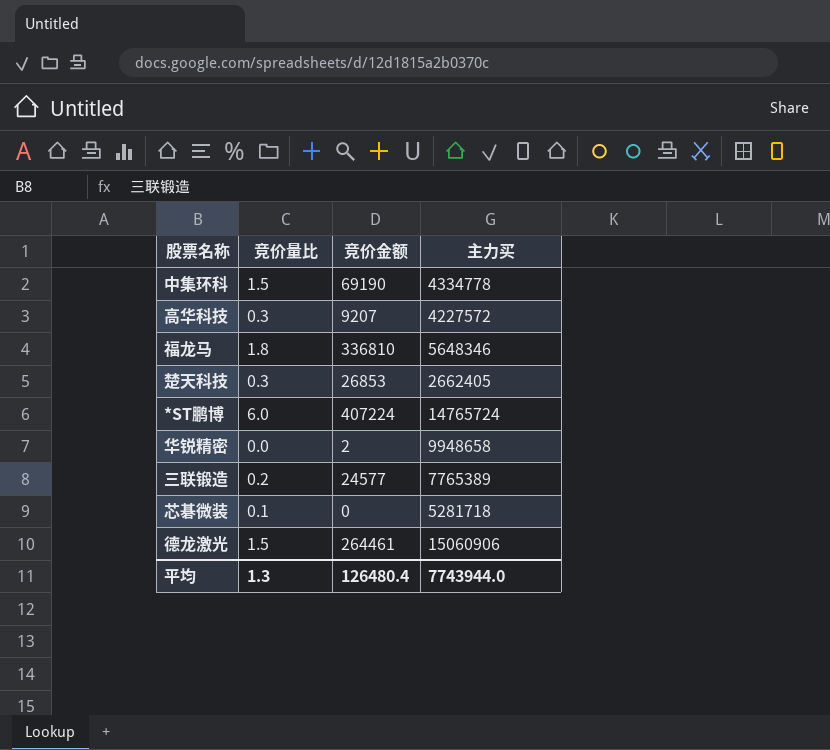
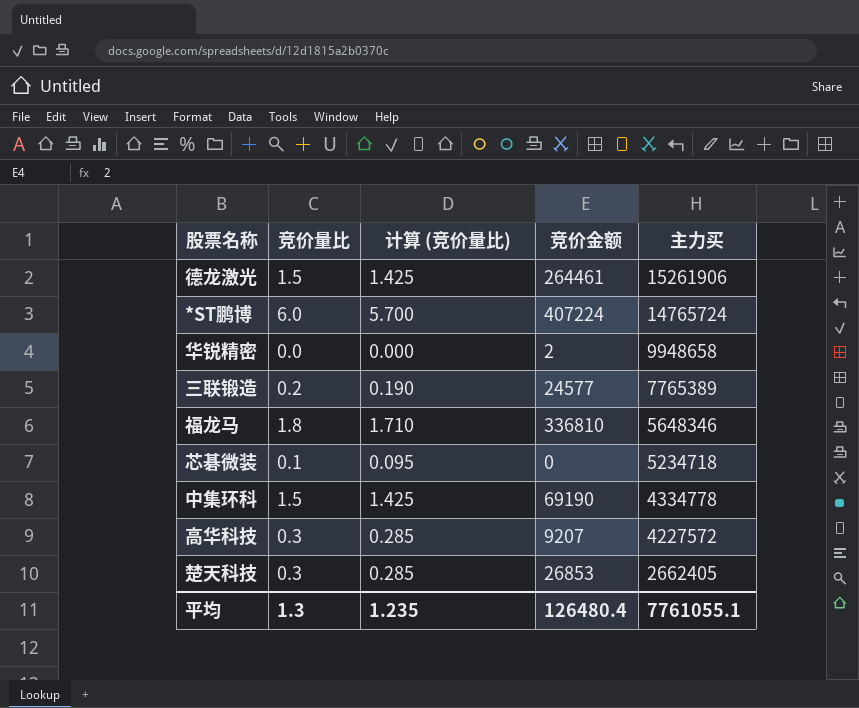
row order: none -> 主力买 descending
column 计算 (竞价量比) | formula: none -> [竞价量比] * 0.95
德龙激光 | 主力买: 15060906 -> 15261906
芯碁微装 | 主力买: 5281718 -> 5234718
平均 | 主力买: 7743944.0 -> 7761055.1

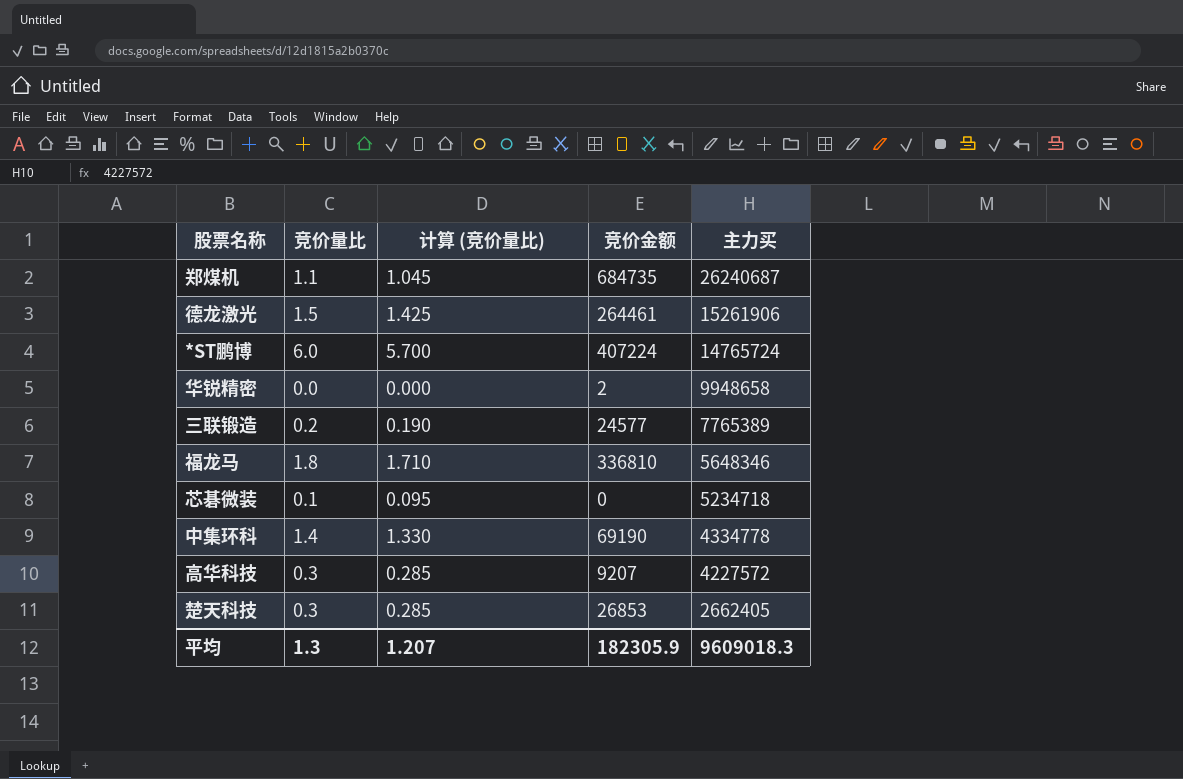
row 郑煤机: none -> 1.1 | 1.045 | 684735 | 26240687
中集环科 | 竞价量比: 1.5 -> 1.4
中集环科 | 计算 (竞价量比): 1.425 -> 1.330
平均 | 计算 (竞价量比): 1.235 -> 1.207
平均 | 竞价金额: 126480.4 -> 182305.9
平均 | 主力买: 7761055.1 -> 9609018.3

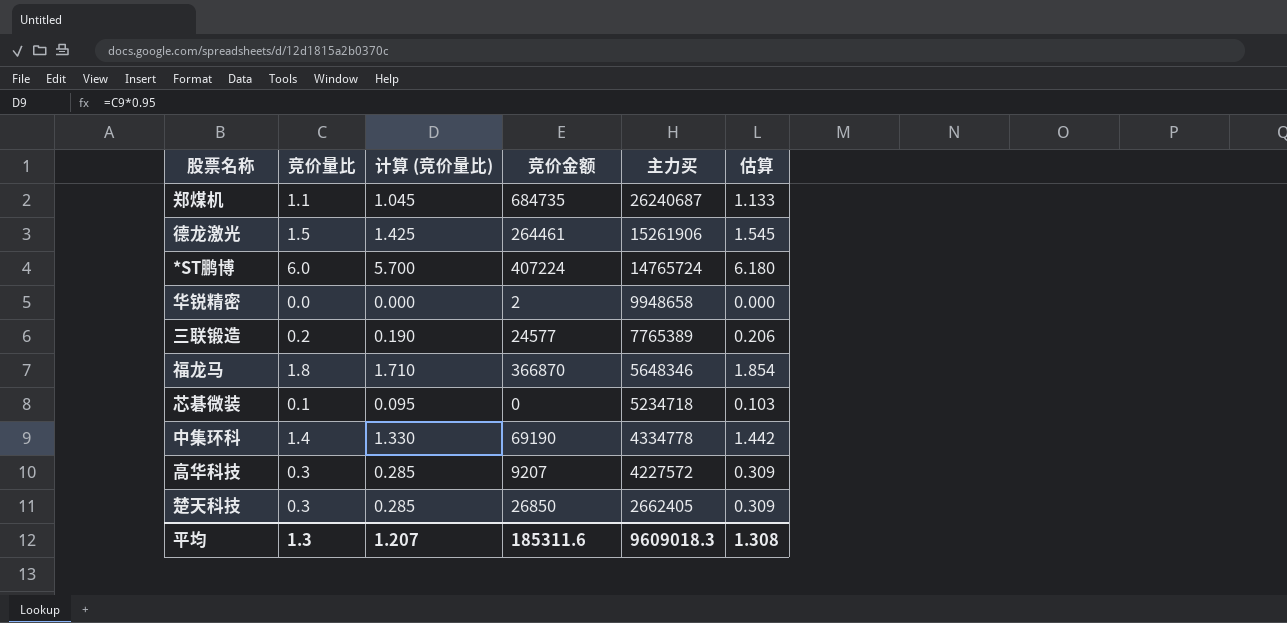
column 估算 | formula: none -> [竞价量比] * 1.03
福龙马 | 竞价金额: 336810 -> 366870
楚天科技 | 竞价金额: 26853 -> 26850
平均 | 竞价金额: 182305.9 -> 185311.6

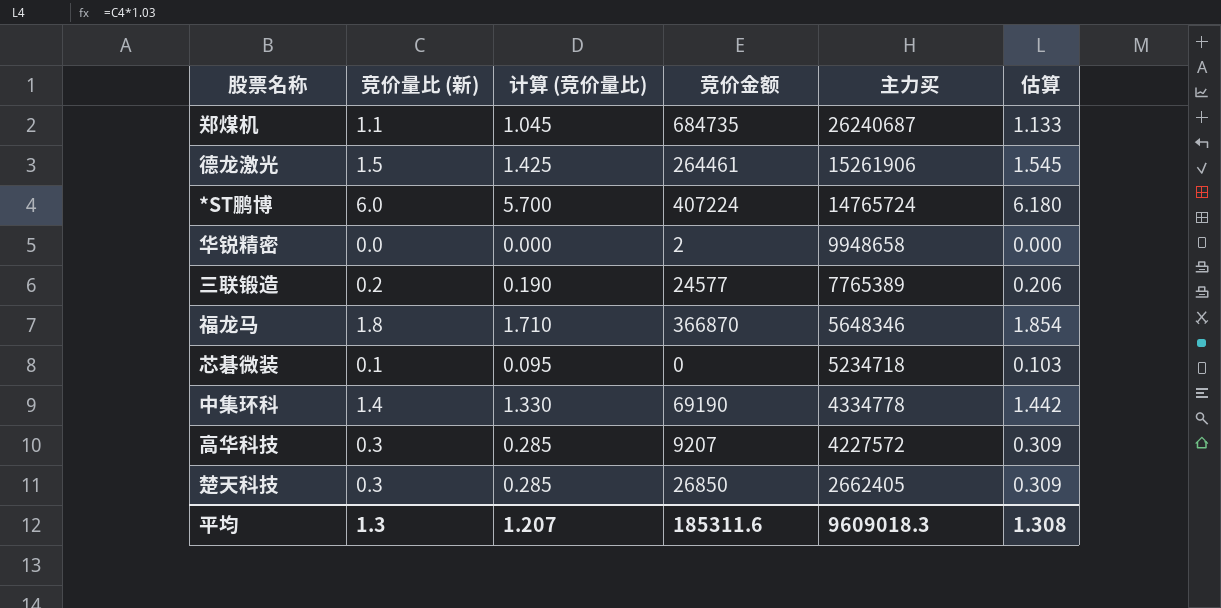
column name: 竞价量比 -> 竞价量比 (新)

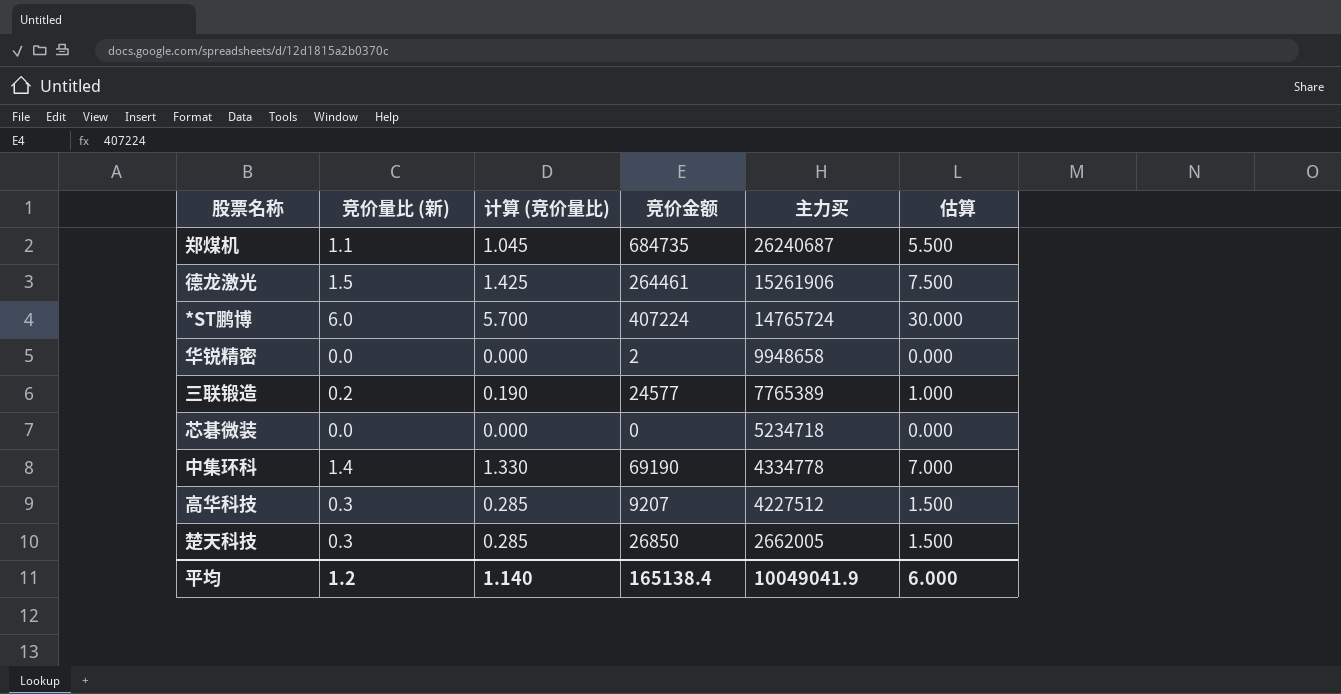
column 估算 | formula: [竞价量比 (新)] * 1.03 -> [竞价量比 (新)] * 5
row 福龙马: 1.8 | 1.710 | 366870 | 5648346 | 1.854 -> none
芯碁微装 | 竞价量比 (新): 0.1 -> 0.0
芯碁微装 | 计算 (竞价量比): 0.095 -> 0.000
高华科技 | 主力买: 4227572 -> 4227512
楚天科技 | 主力买: 2662405 -> 2662005
平均 | 竞价量比 (新): 1.3 -> 1.2
平均 | 计算 (竞价量比): 1.207 -> 1.140
平均 | 竞价金额: 185311.6 -> 165138.4
平均 | 主力买: 9609018.3 -> 10049041.9
平均 | 估算: 1.308 -> 6.000

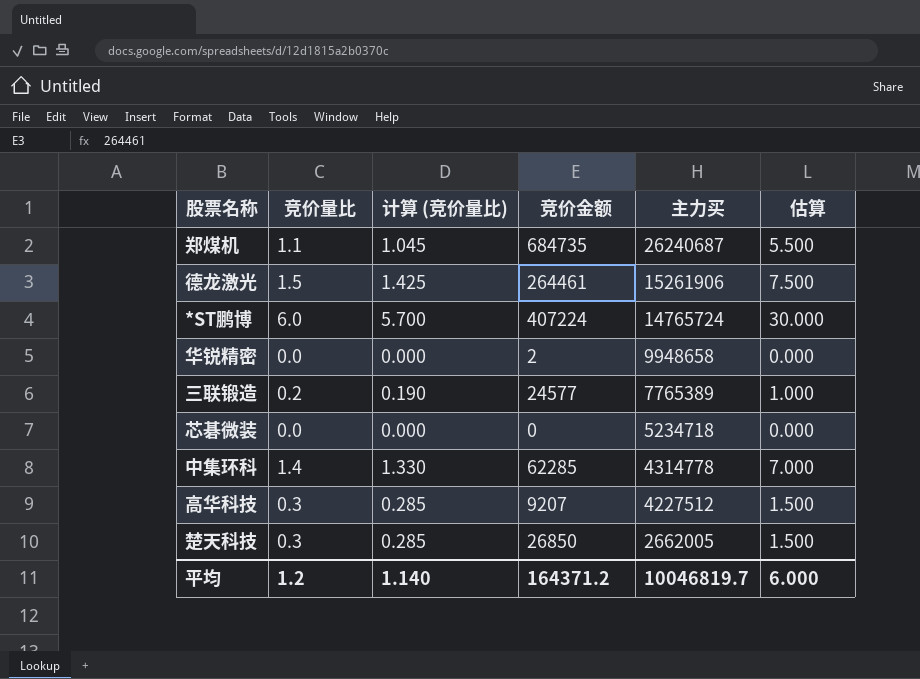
column name: 竞价量比 (新) -> 竞价量比
中集环科 | 竞价金额: 69190 -> 62285
中集环科 | 主力买: 4334778 -> 4314778
平均 | 竞价金额: 165138.4 -> 164371.2
平均 | 主力买: 10049041.9 -> 10046819.7

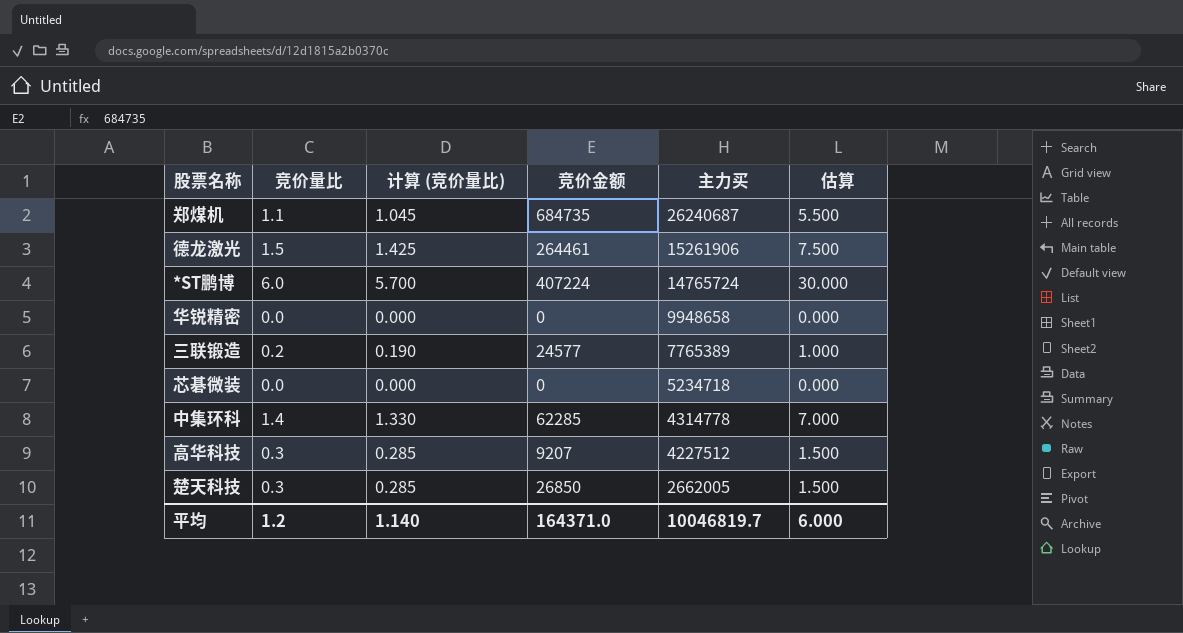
华锐精密 | 竞价金额: 2 -> 0
平均 | 竞价金额: 164371.2 -> 164371.0

